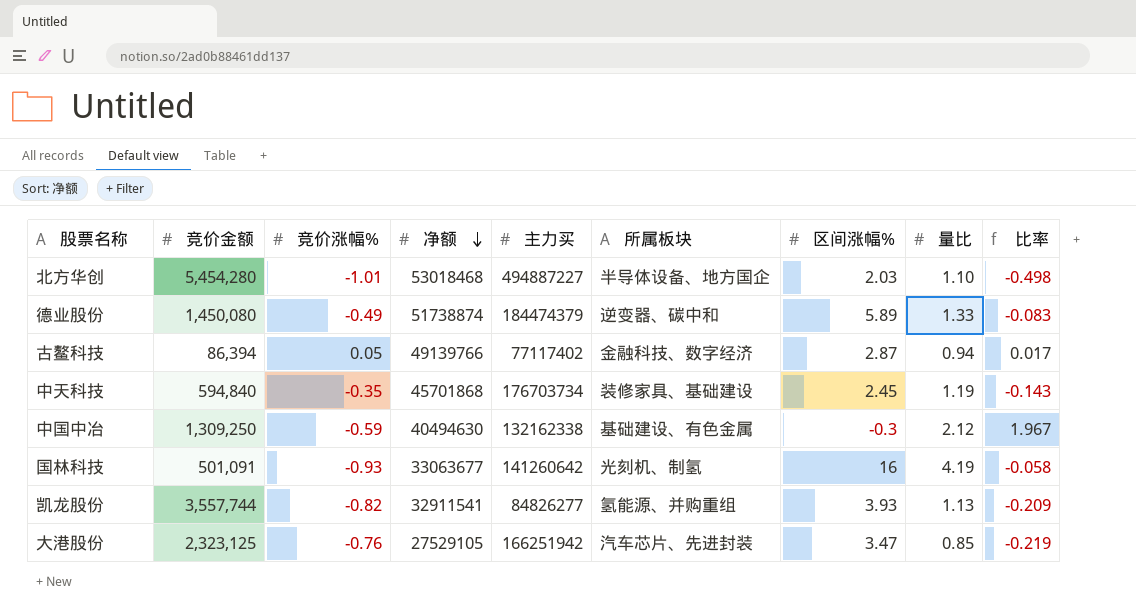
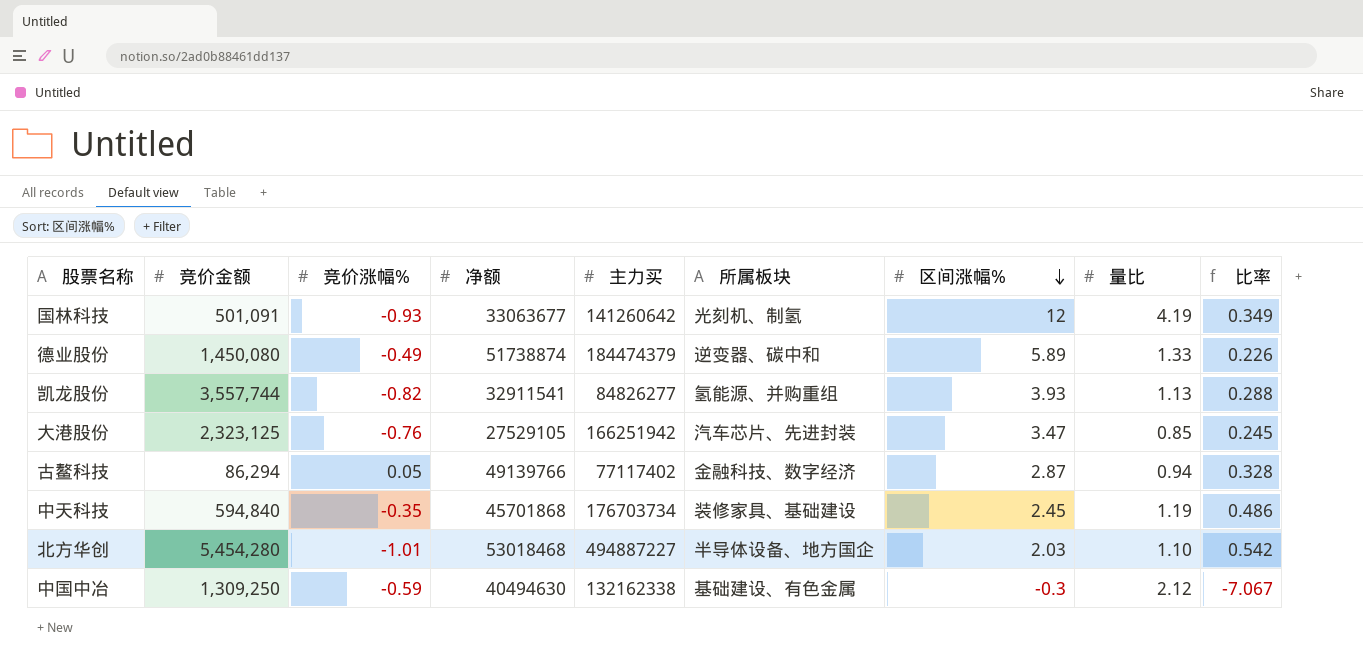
row order: 净额 descending -> 区间涨幅% descending
column 比率 | formula: [竞价涨幅%] / [区间涨幅%] -> [量比] / [区间涨幅%]
国林科技 | 区间涨幅%: 16 -> 12
古鳌科技 | 竞价金额: 86,394 -> 86,294

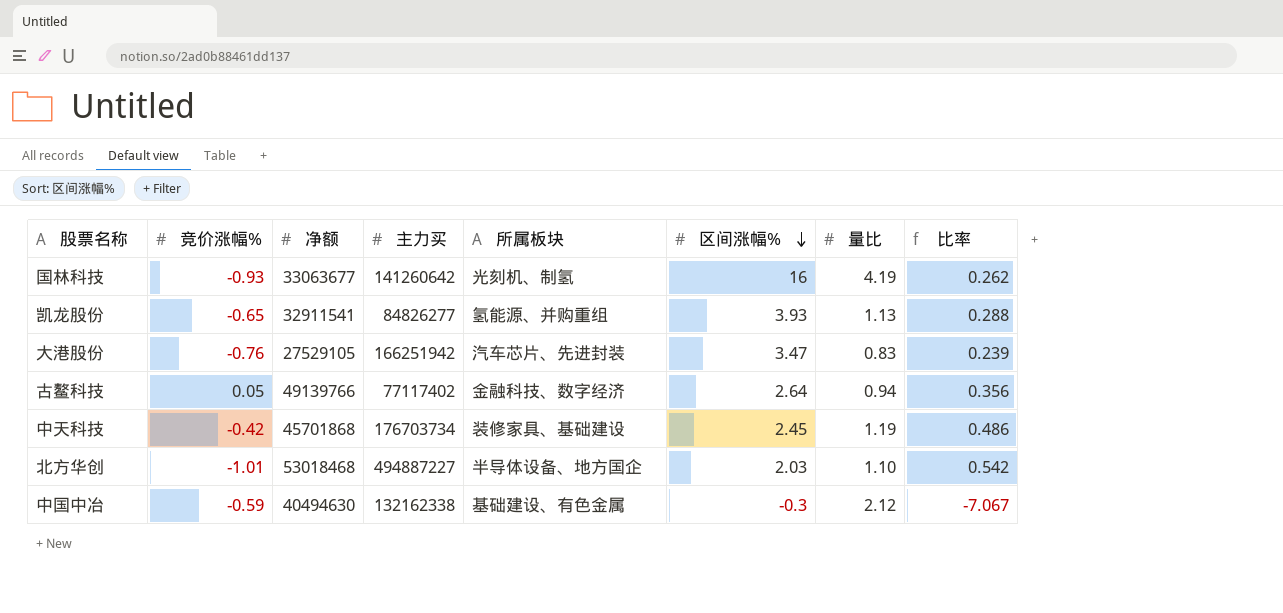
column 竞价金额 | position: 2 -> none
row 德业股份: 1,450,080 | -0.49 | 51738874 | 184474379 | 逆变器、碳中和 | 5.89 | 1.33 | 0.226 -> none
国林科技 | 区间涨幅%: 12 -> 16
国林科技 | 比率: 0.349 -> 0.262
凯龙股份 | 竞价涨幅%: -0.82 -> -0.65
大港股份 | 量比: 0.85 -> 0.83
大港股份 | 比率: 0.245 -> 0.239
古鳌科技 | 区间涨幅%: 2.87 -> 2.64
古鳌科技 | 比率: 0.328 -> 0.356
中天科技 | 竞价涨幅%: -0.35 -> -0.42

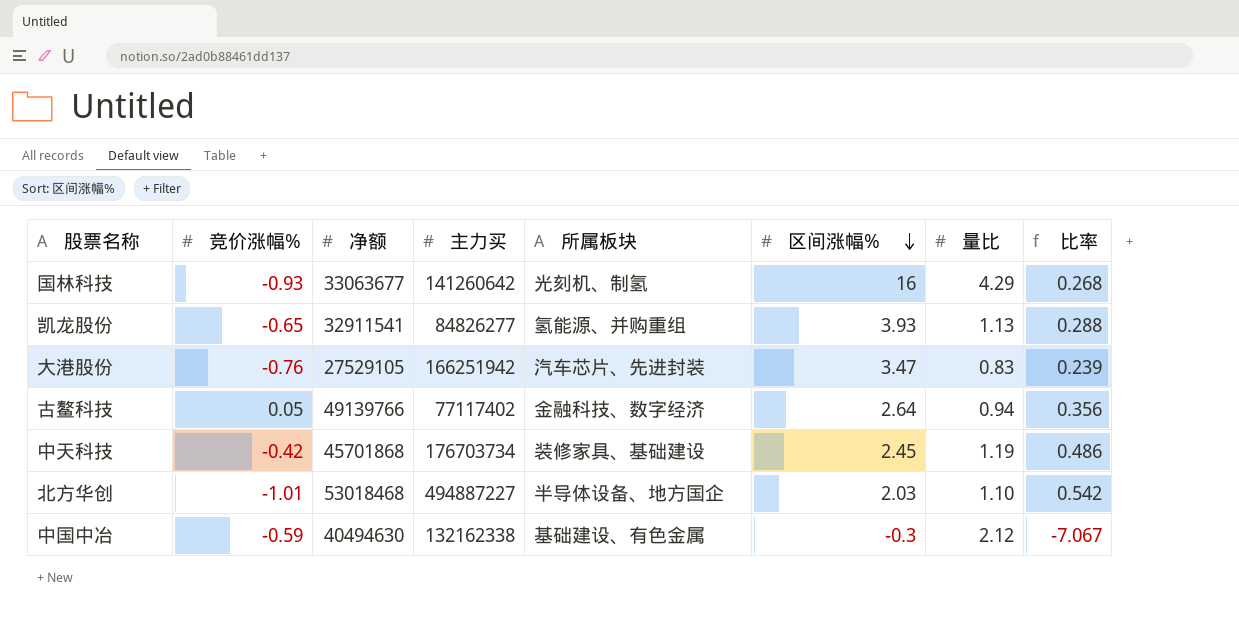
国林科技 | 量比: 4.19 -> 4.29
国林科技 | 比率: 0.262 -> 0.268

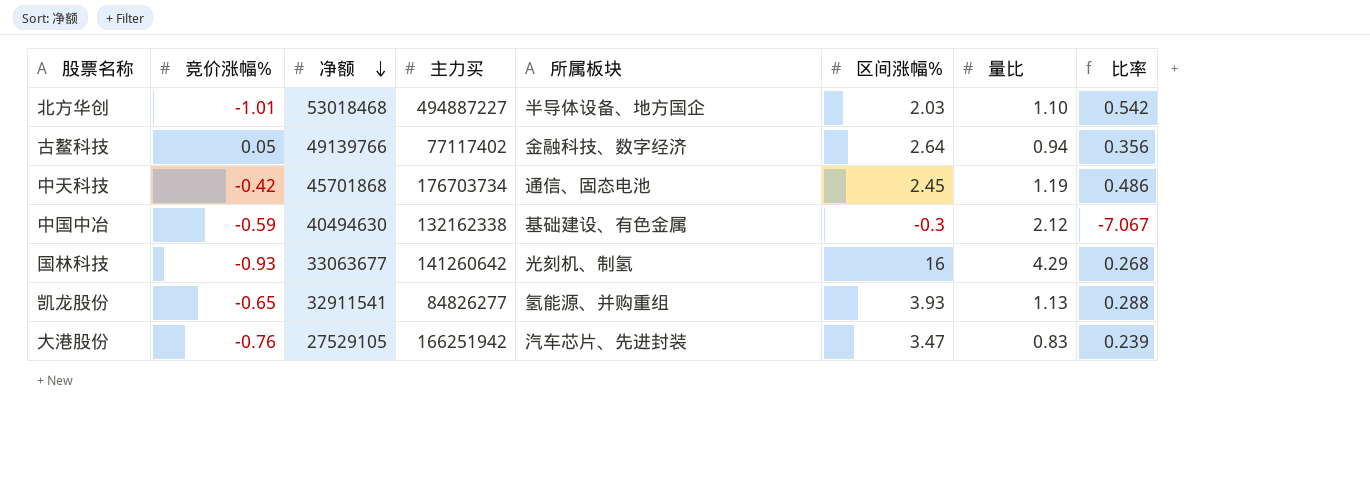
row order: 区间涨幅% descending -> 净额 descending
中天科技 | 所属板块: 装修家具、基础建设 -> 通信、固态电池

